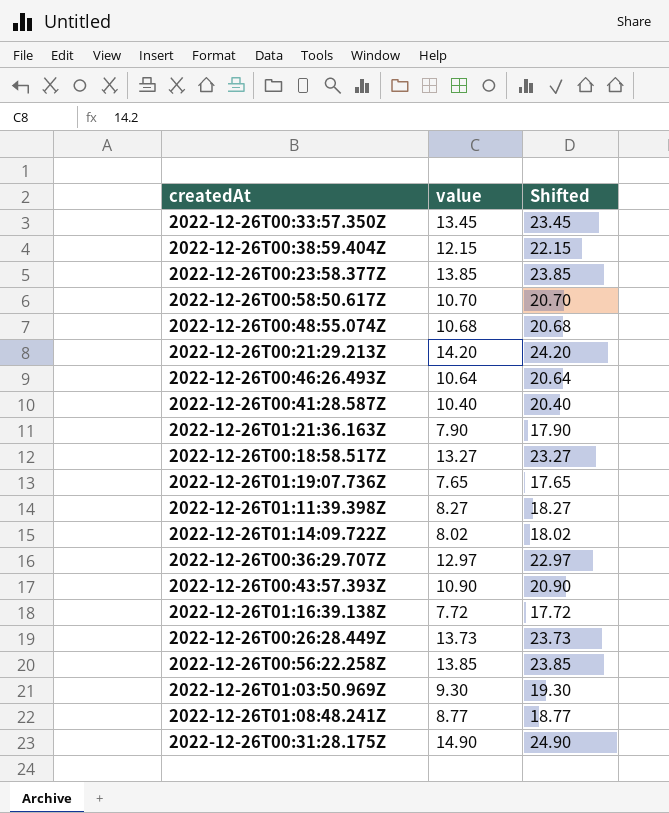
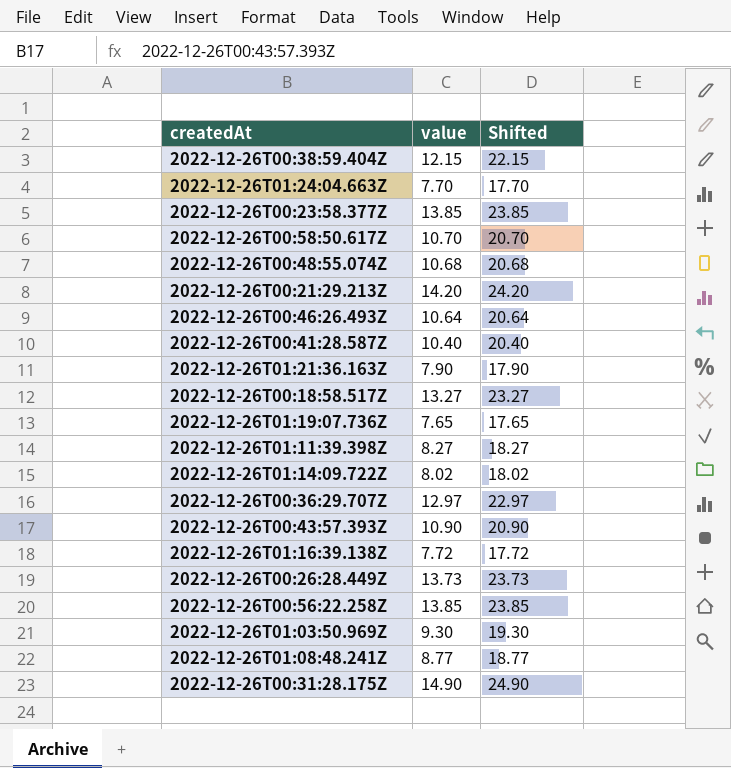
row 2022-12-26T00:33:57.350Z: 13.45 | 23.45 -> none
row 2022-12-26T01:24:04.663Z: none -> 7.70 | 17.70

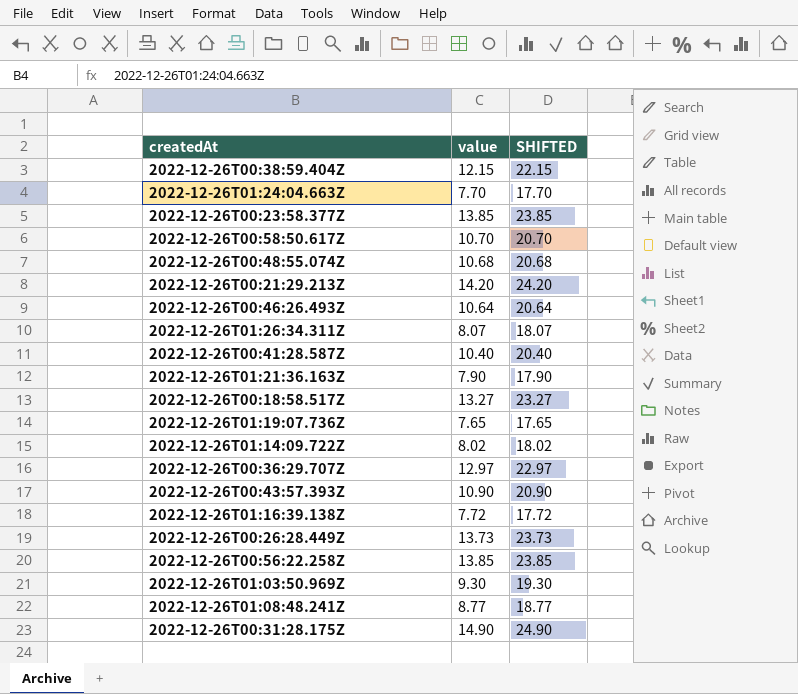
column name: Shifted -> SHIFTED
row 2022-12-26T01:11:39.398Z: 8.27 | 18.27 -> none
row 2022-12-26T01:26:34.311Z: none -> 8.07 | 18.07

